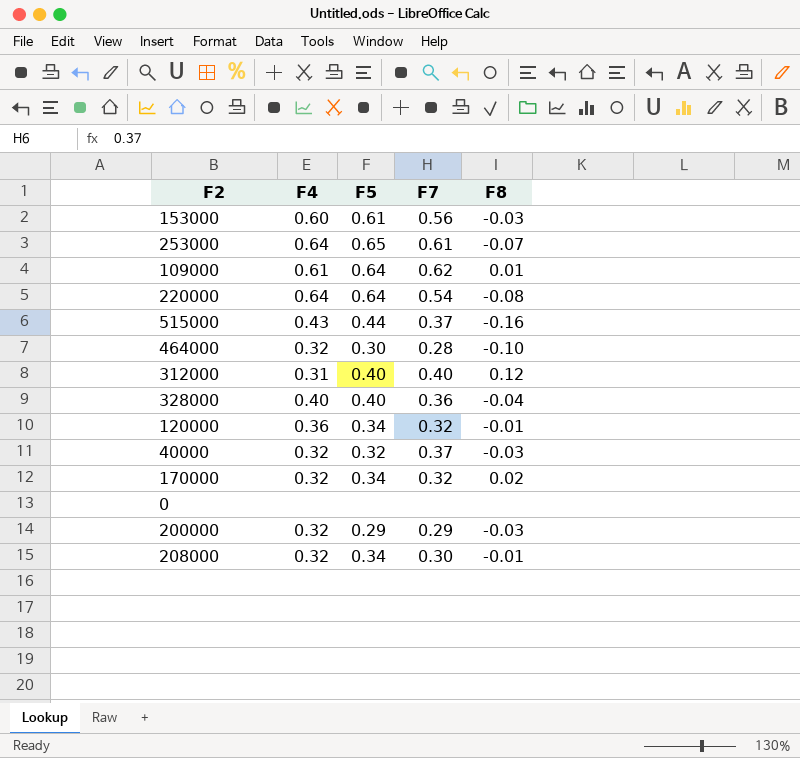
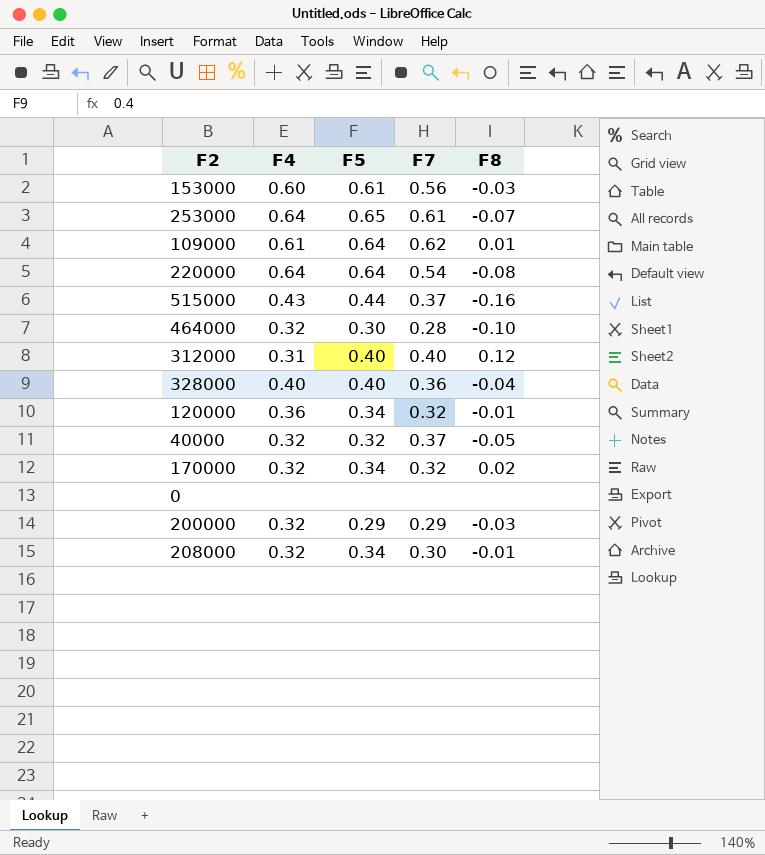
40000 | F8: -0.03 -> -0.05

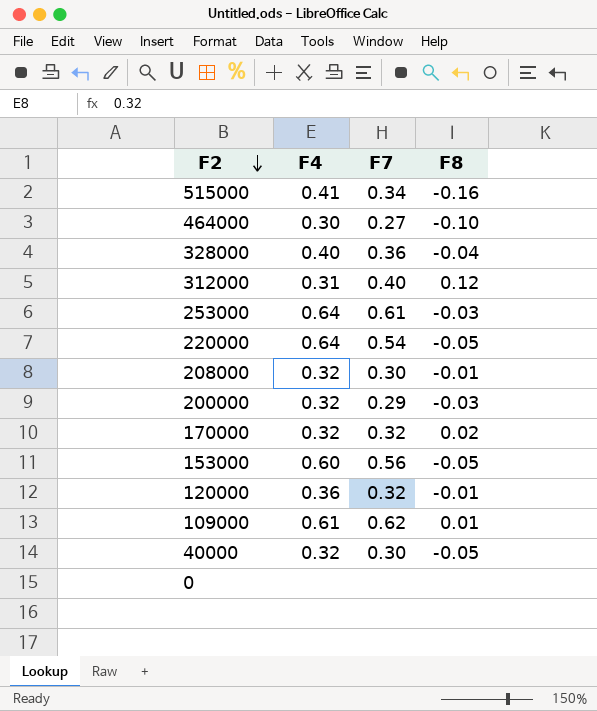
row order: none -> F2 descending
column F5 | position: 3 -> none
515000 | F4: 0.43 -> 0.41
515000 | F7: 0.37 -> 0.34
464000 | F4: 0.32 -> 0.30
464000 | F7: 0.28 -> 0.27
253000 | F8: -0.07 -> -0.03
220000 | F8: -0.08 -> -0.05
153000 | F8: -0.03 -> -0.05
40000 | F7: 0.37 -> 0.30

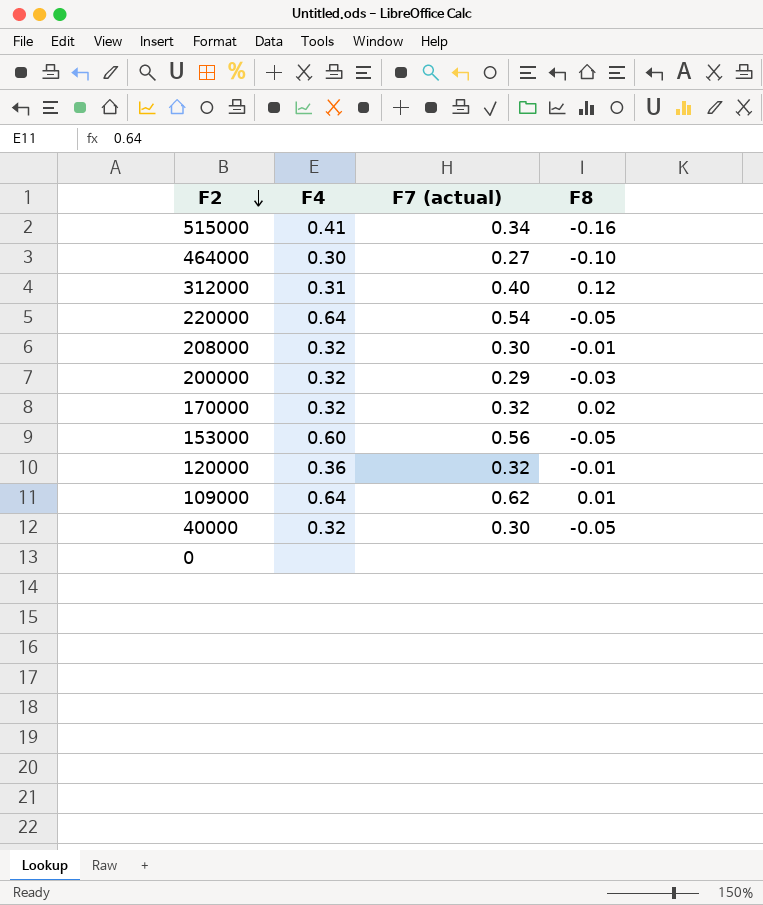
column name: F7 -> F7 (actual)
row 328000: 0.40 | 0.36 | -0.04 -> none
row 253000: 0.64 | 0.61 | -0.03 -> none
109000 | F4: 0.61 -> 0.64

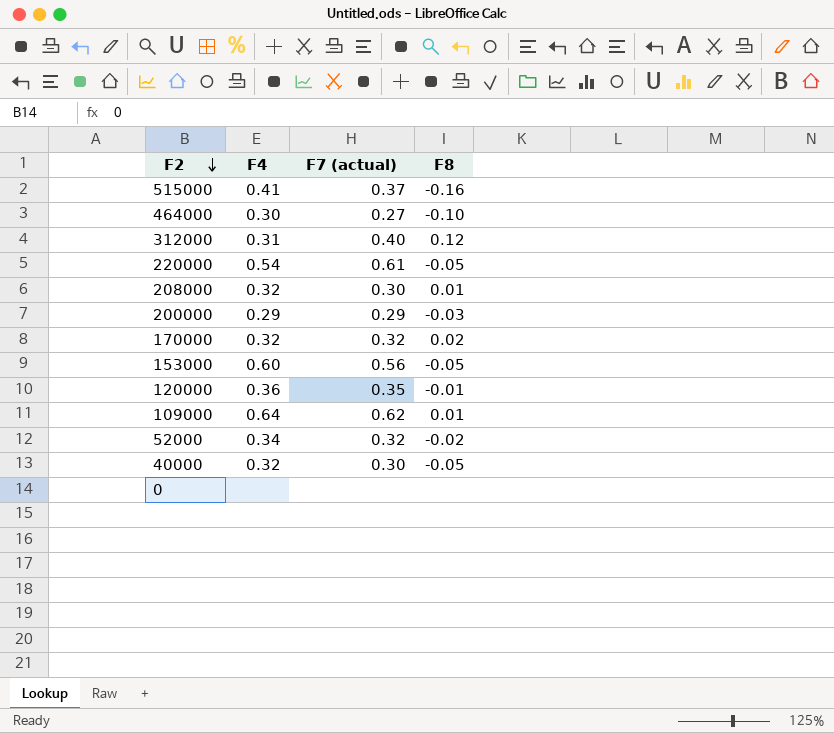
515000 | F7 (actual): 0.34 -> 0.37
220000 | F4: 0.64 -> 0.54
220000 | F7 (actual): 0.54 -> 0.61
208000 | F8: -0.01 -> 0.01
200000 | F4: 0.32 -> 0.29
120000 | F7 (actual): 0.32 -> 0.35
row 52000: none -> 0.34 | 0.32 | -0.02

